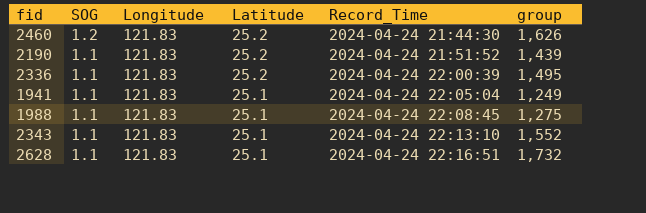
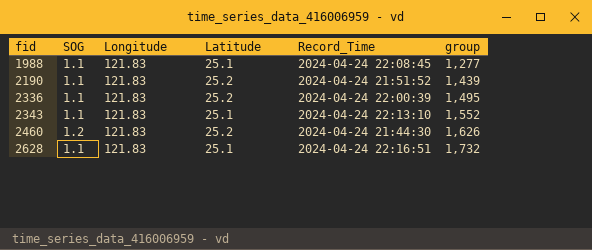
row order: SOG descending -> fid ascending
row 1941: 1.1 | 121.83 | 25.1 | 2024-04-24 22:05:04 | 1,249 -> none
1988 | group: 1,275 -> 1,277

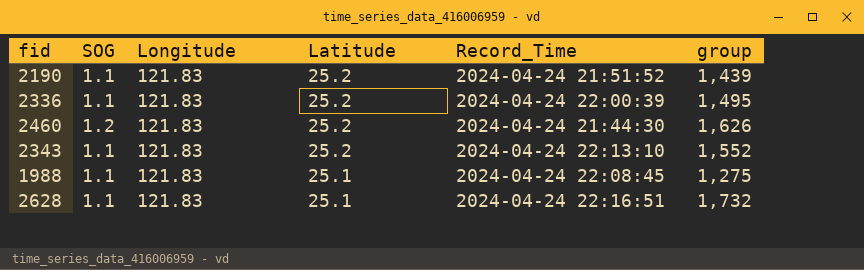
row order: fid ascending -> Latitude descending
2343 | Latitude: 25.1 -> 25.2
1988 | group: 1,277 -> 1,275

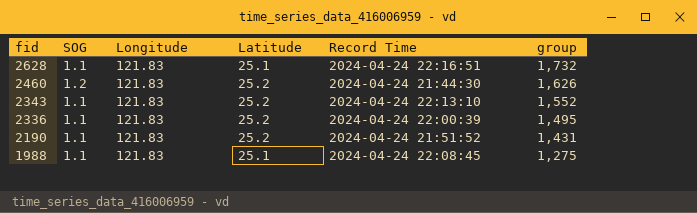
row order: Latitude descending -> fid descending
column name: Record_Time -> Record Time
2190 | group: 1,439 -> 1,431

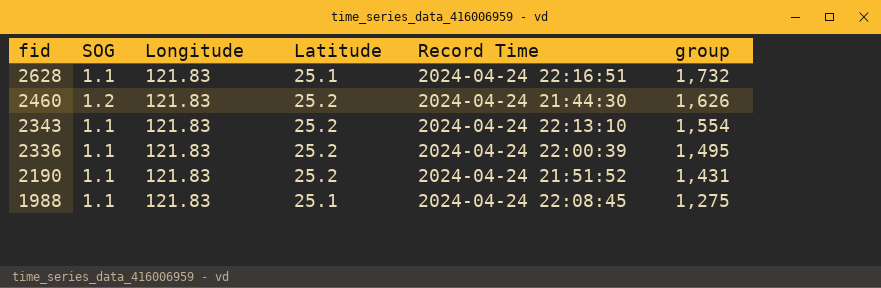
2343 | group: 1,552 -> 1,554

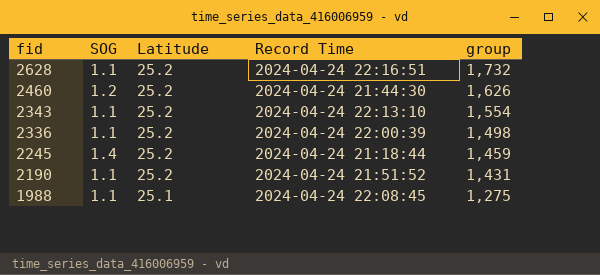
column Longitude | position: 3 -> none
2628 | Latitude: 25.1 -> 25.2
2336 | group: 1,495 -> 1,498
row 2245: none -> 1.4 | 25.2 | 2024-04-24 21:18:44 | 1,459

